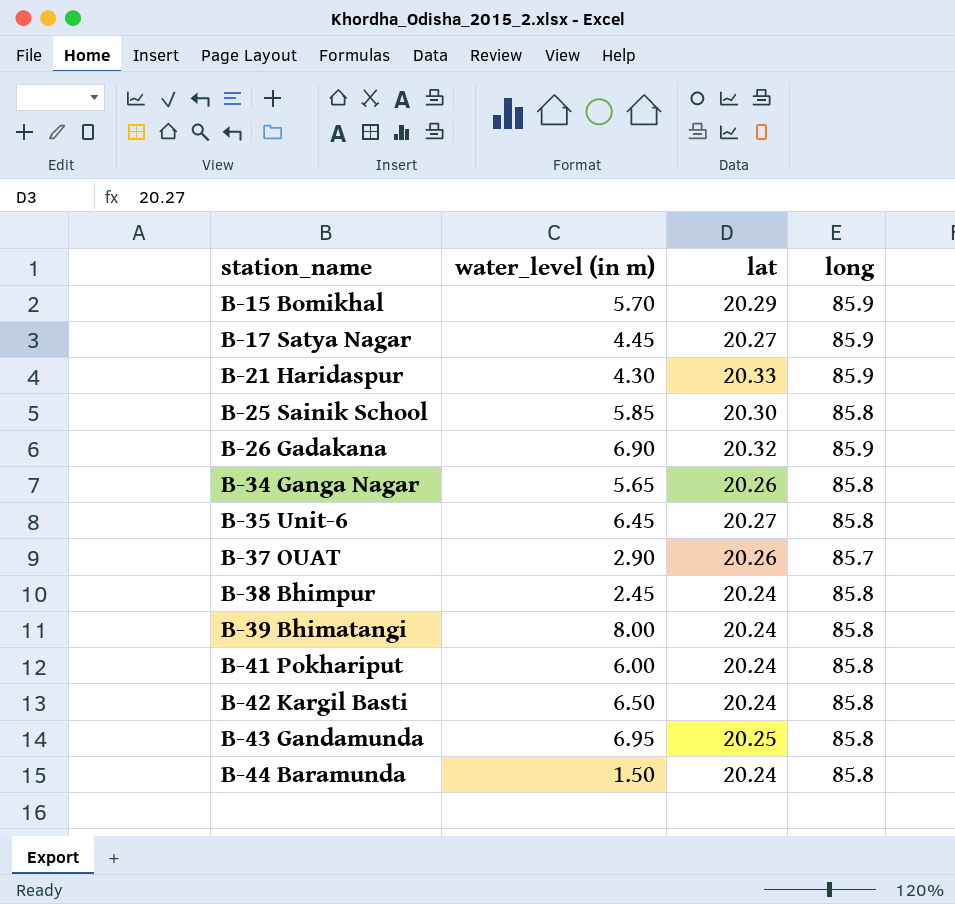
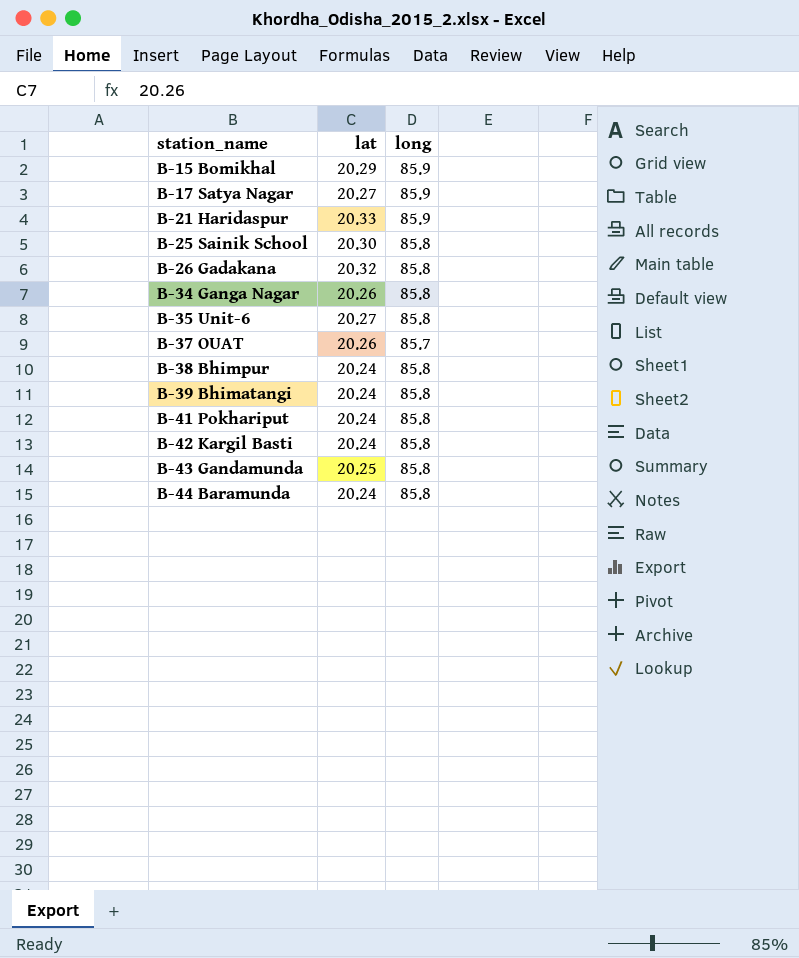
column water_level (in m) | position: 2 -> none
B-26 Gadakana | long: 85.9 -> 85.8

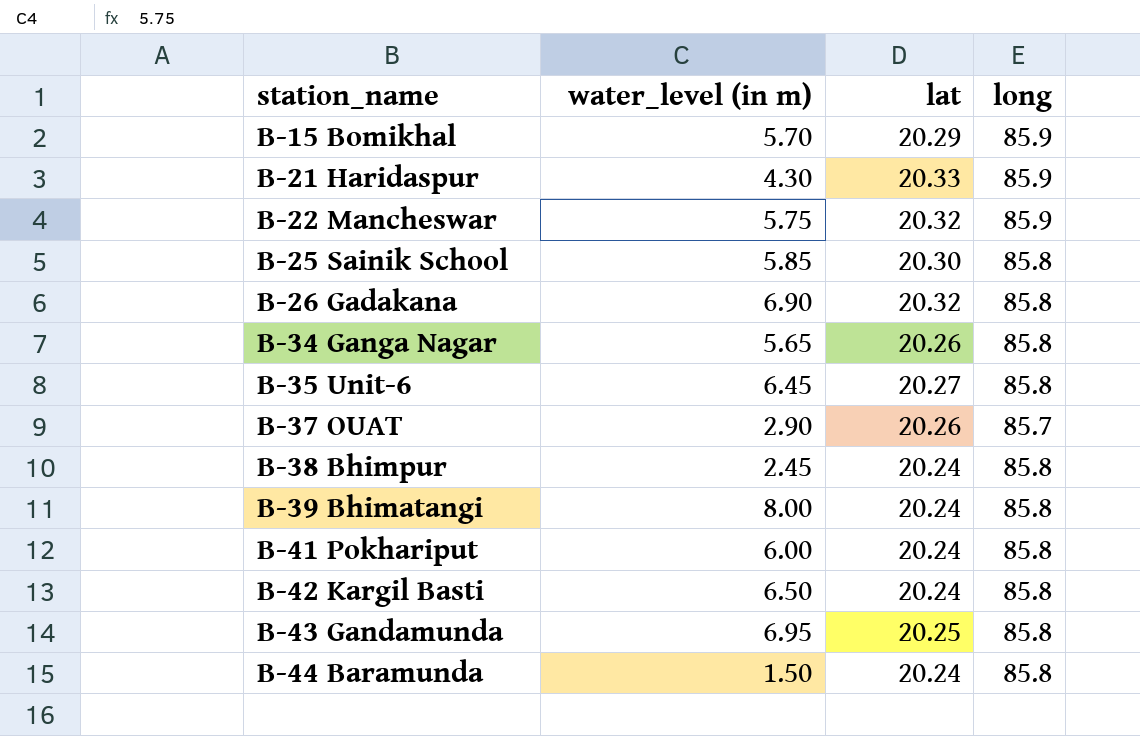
column water_level (in m) | position: none -> 2
row B-17 Satya Nagar: 20.27 | 85.9 -> none
row B-22 Mancheswar: none -> 5.75 | 20.32 | 85.9

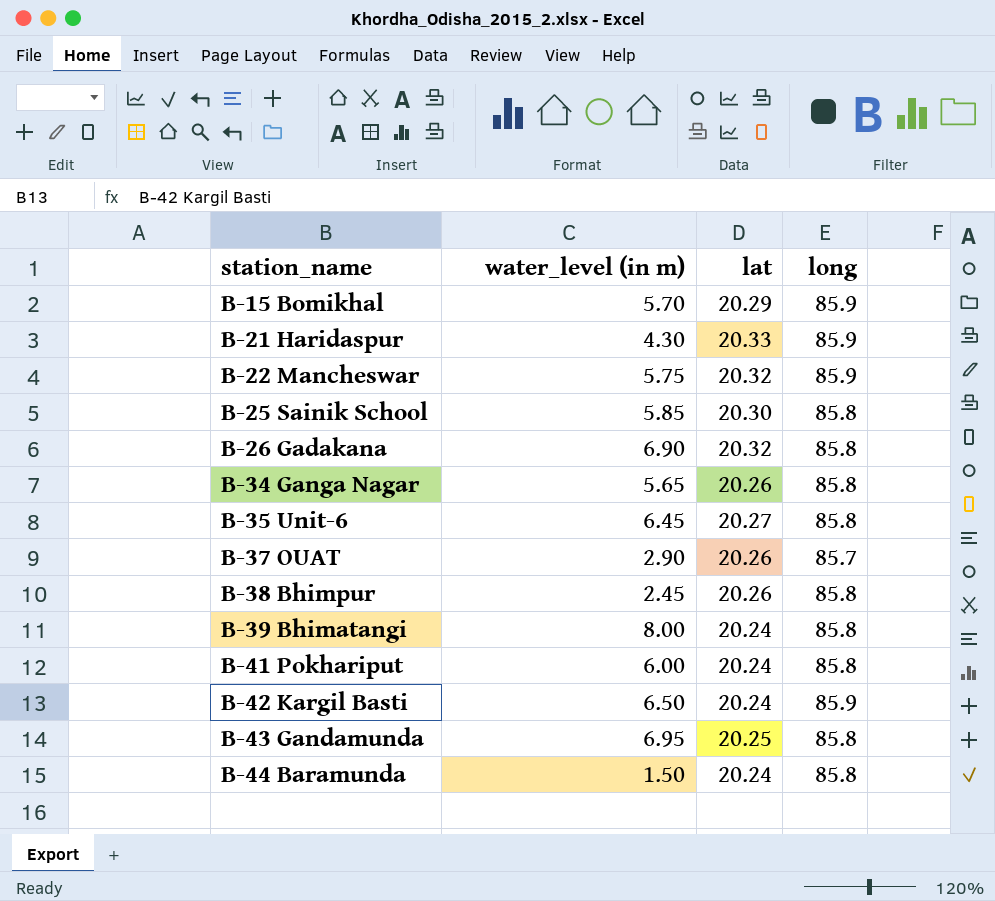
B-38 Bhimpur | lat: 20.24 -> 20.26
B-42 Kargil Basti | long: 85.8 -> 85.9

